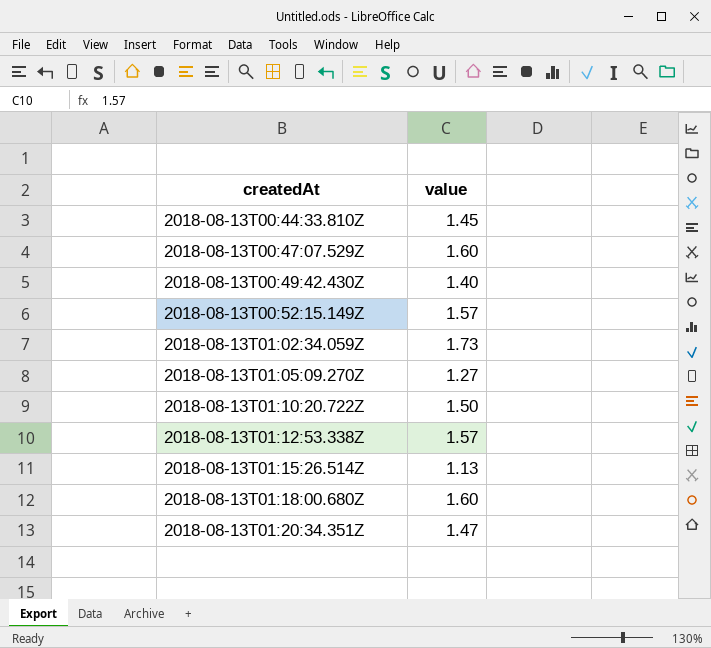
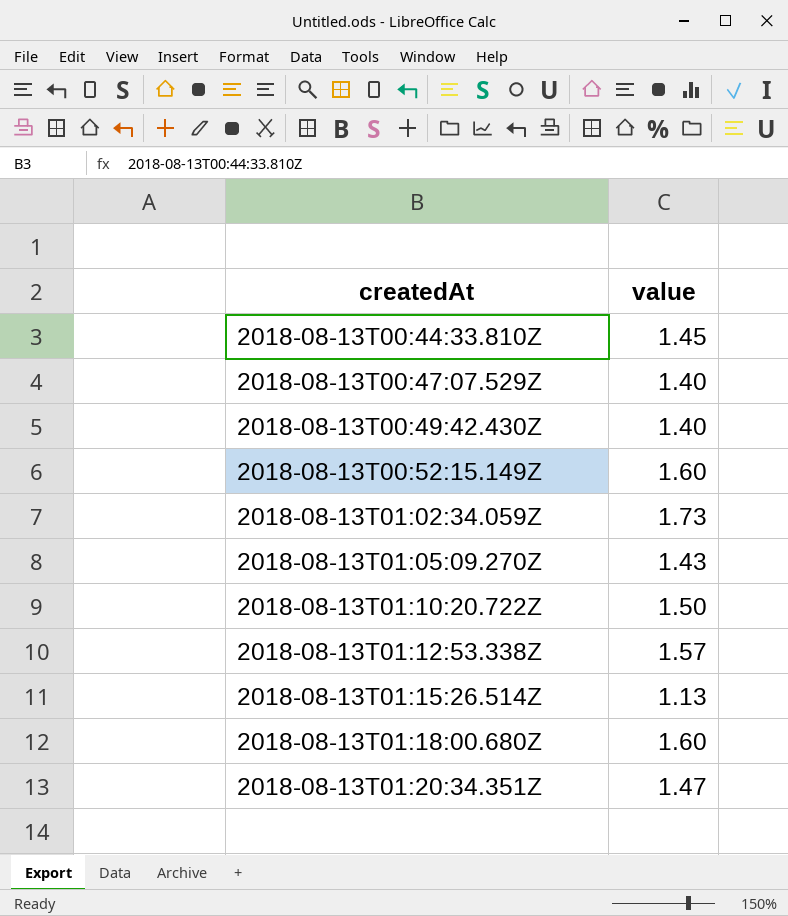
2018-08-13T00:47:07.529Z | value: 1.60 -> 1.40
2018-08-13T00:52:15.149Z | value: 1.57 -> 1.60
2018-08-13T01:05:09.270Z | value: 1.27 -> 1.43

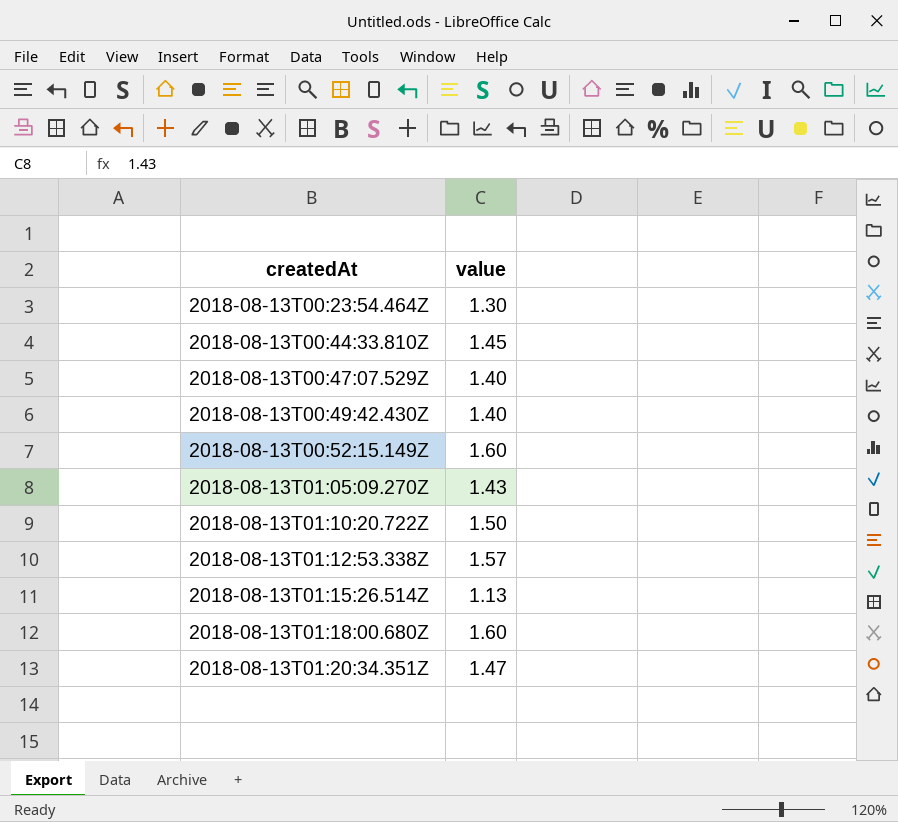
row 2018-08-13T01:02:34.059Z: 1.73 -> none
row 2018-08-13T00:23:54.464Z: none -> 1.30

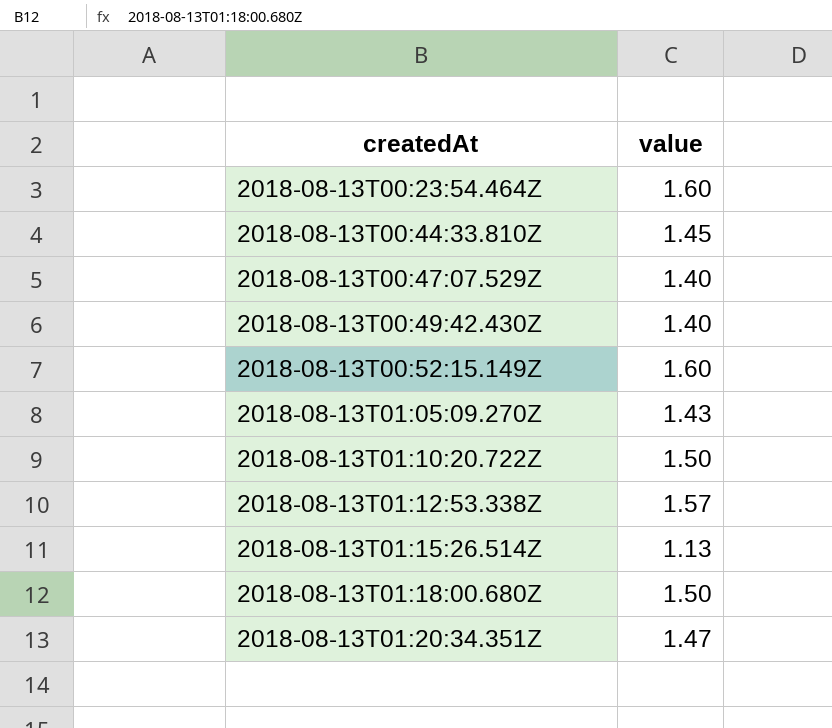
2018-08-13T00:23:54.464Z | value: 1.30 -> 1.60
2018-08-13T01:18:00.680Z | value: 1.60 -> 1.50

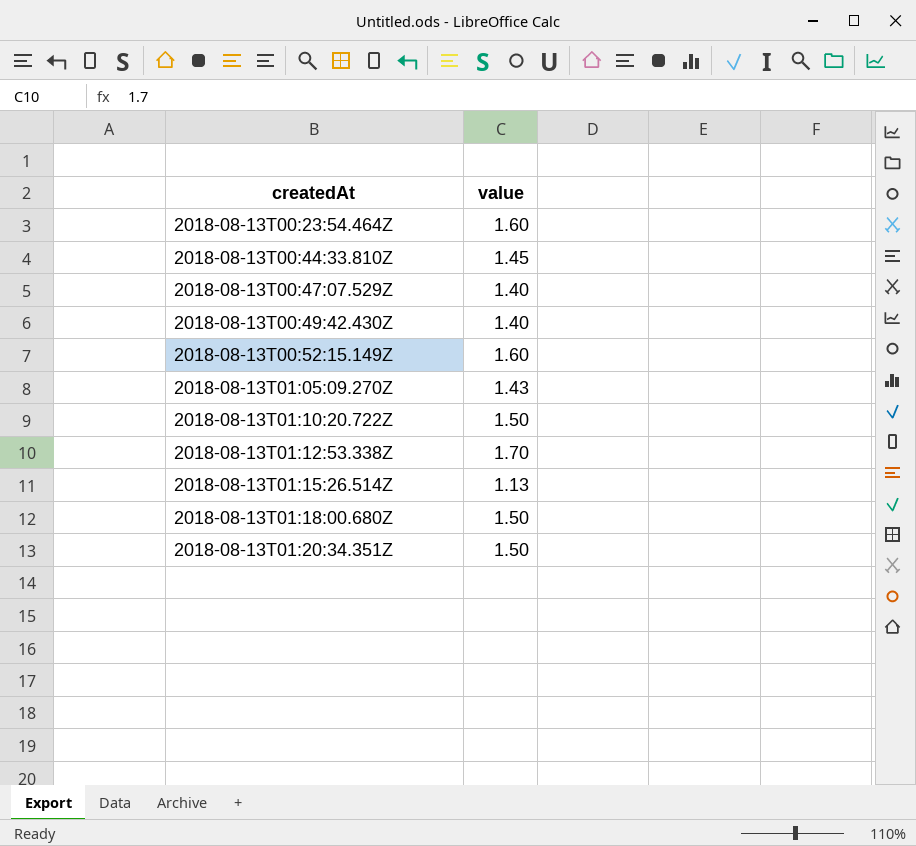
2018-08-13T01:12:53.338Z | value: 1.57 -> 1.70
2018-08-13T01:20:34.351Z | value: 1.47 -> 1.50

